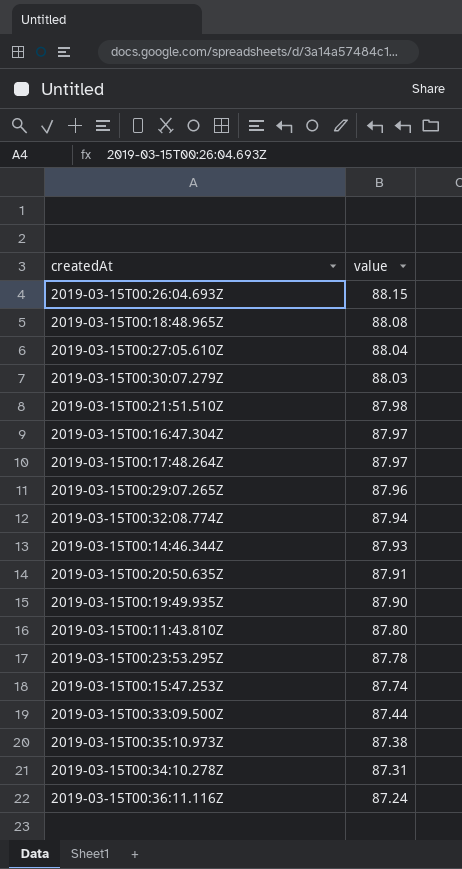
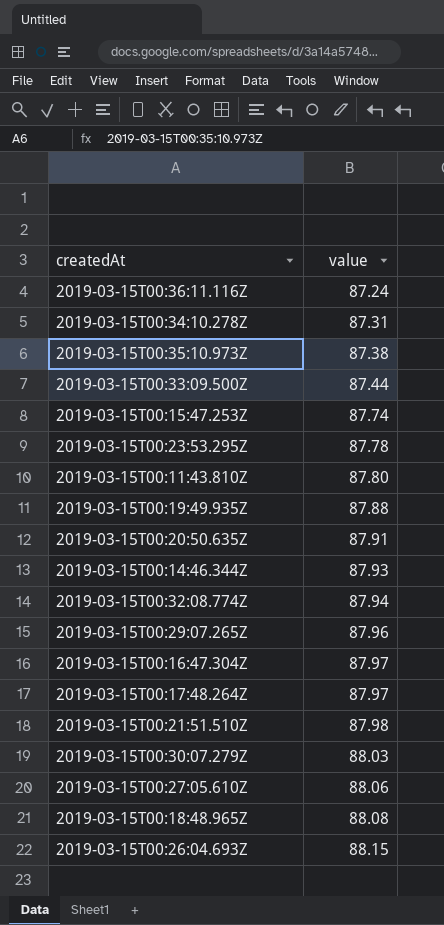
row order: value descending -> value ascending
2019-03-15T00:19:49.935Z | value: 87.90 -> 87.88
2019-03-15T00:27:05.610Z | value: 88.04 -> 88.06

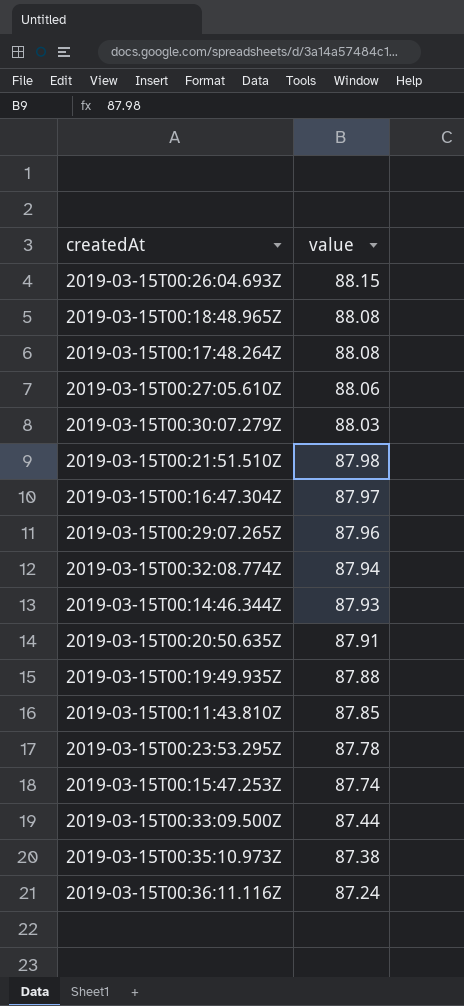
row order: value ascending -> value descending
row 2019-03-15T00:34:10.278Z: 87.31 -> none
2019-03-15T00:17:48.264Z | value: 87.97 -> 88.08
2019-03-15T00:11:43.810Z | value: 87.80 -> 87.85

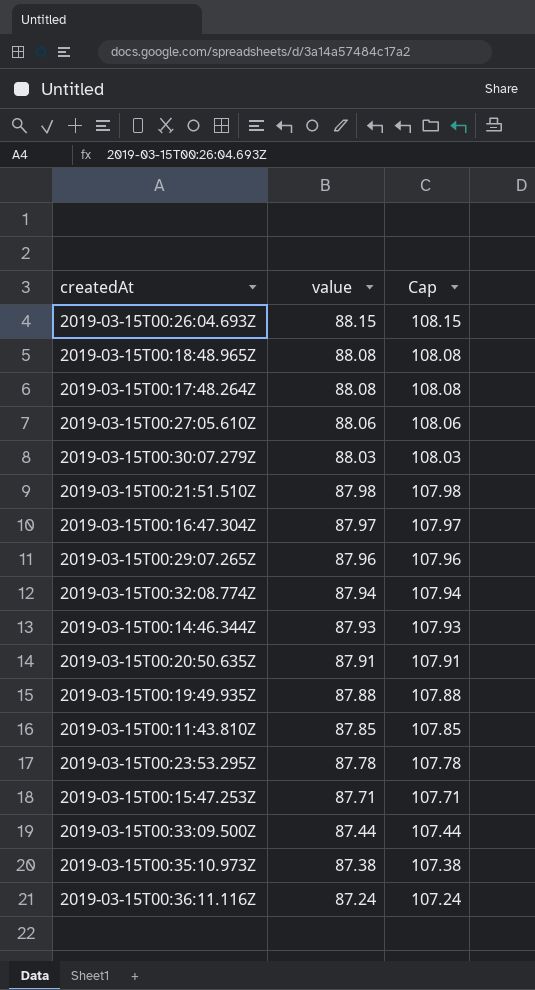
column Cap | formula: none -> [value] + 20
2019-03-15T00:15:47.253Z | value: 87.74 -> 87.71

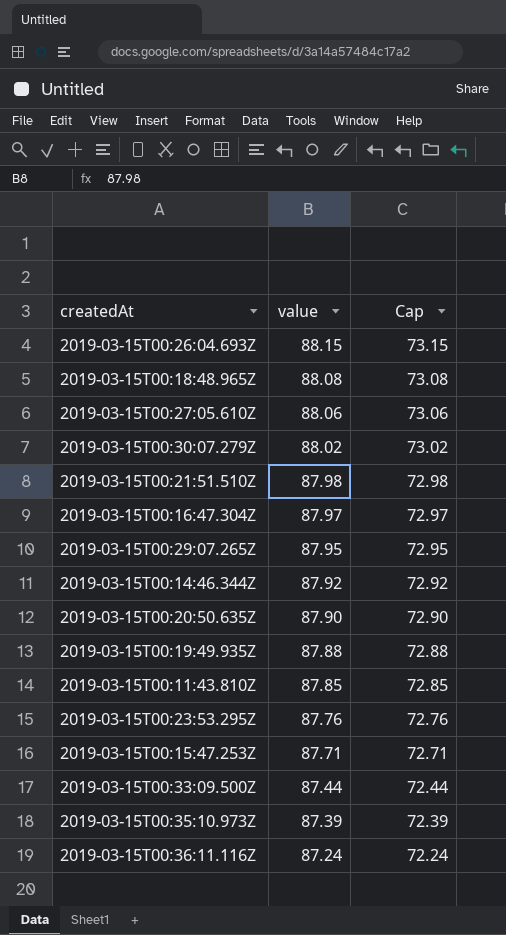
column Cap | formula: [value] + 20 -> [value] - 15
row 2019-03-15T00:17:48.264Z: 88.08 | 108.08 -> none
row 2019-03-15T00:32:08.774Z: 87.94 | 107.94 -> none
2019-03-15T00:30:07.279Z | value: 88.03 -> 88.02
2019-03-15T00:29:07.265Z | value: 87.96 -> 87.95
2019-03-15T00:14:46.344Z | value: 87.93 -> 87.92
2019-03-15T00:20:50.635Z | value: 87.91 -> 87.90
2019-03-15T00:23:53.295Z | value: 87.78 -> 87.76
2019-03-15T00:35:10.973Z | value: 87.38 -> 87.39

